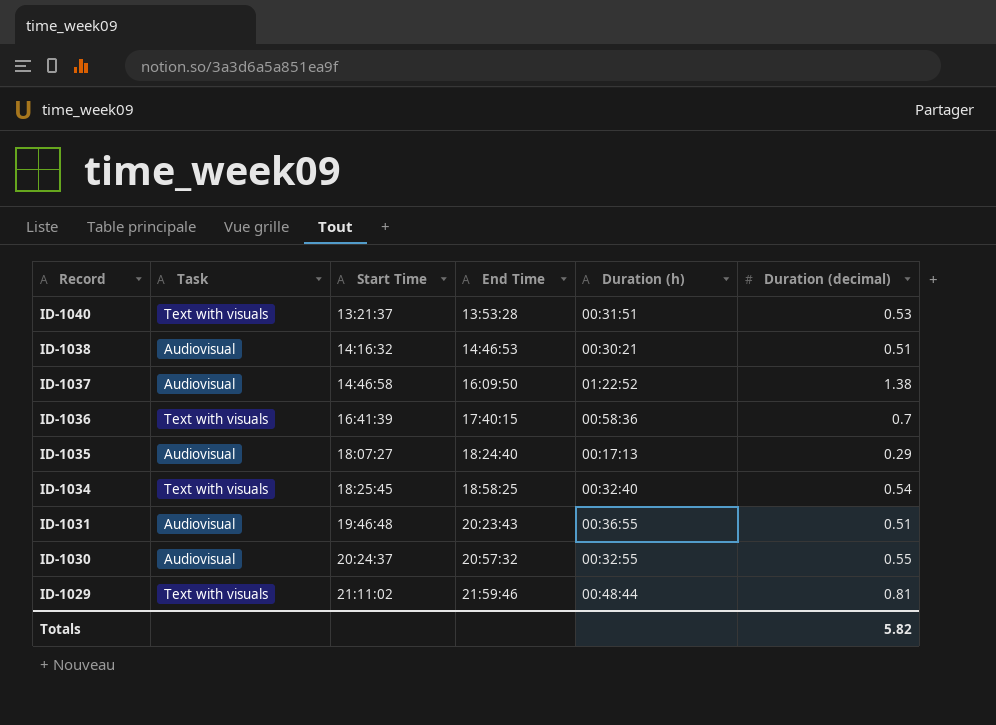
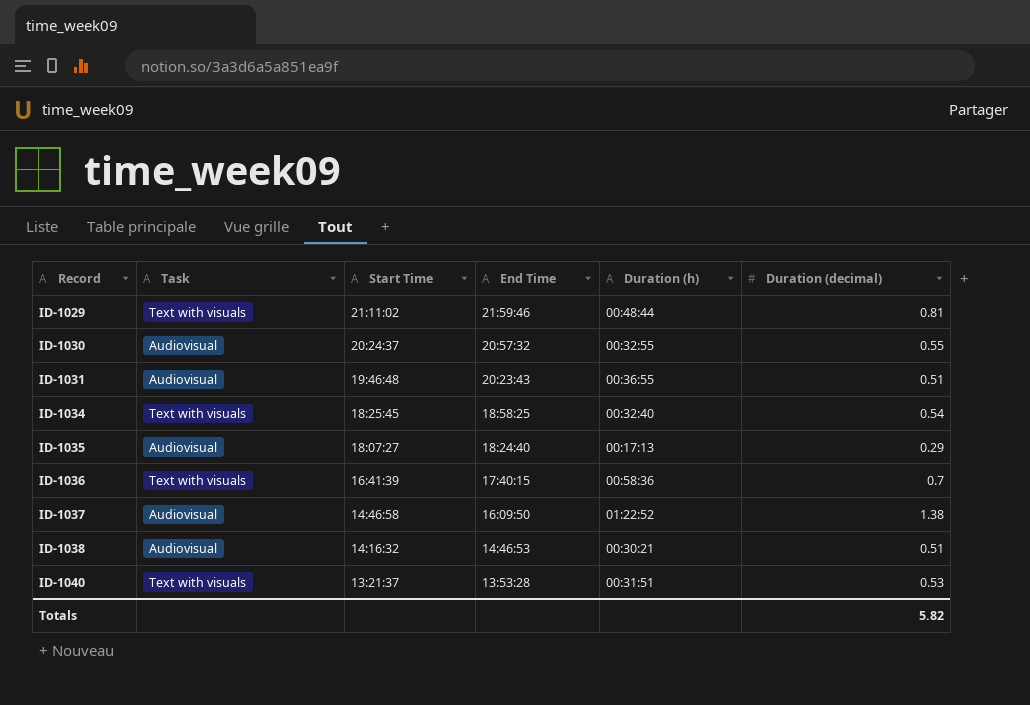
row order: Record descending -> Record ascending

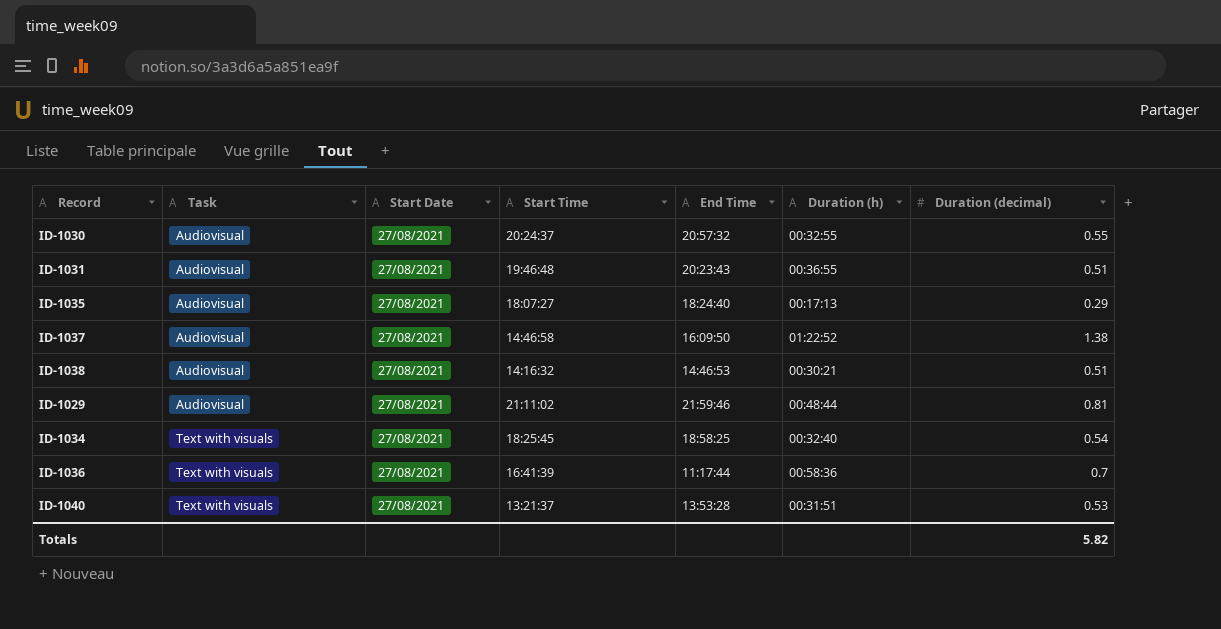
row order: Record ascending -> Task ascending
column Start Date | position: none -> 3
ID-1029 | Task: Text with visuals -> Audiovisual
ID-1036 | End Time: 17:40:15 -> 11:17:44

